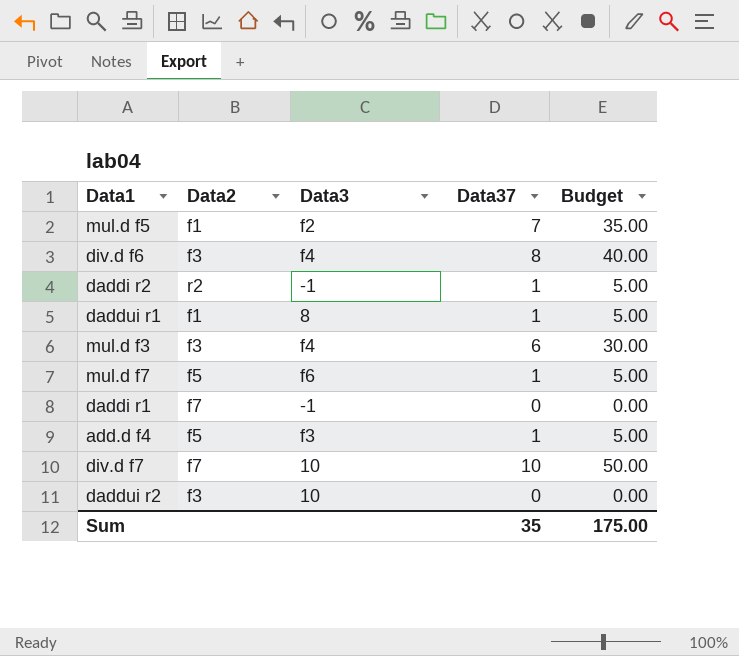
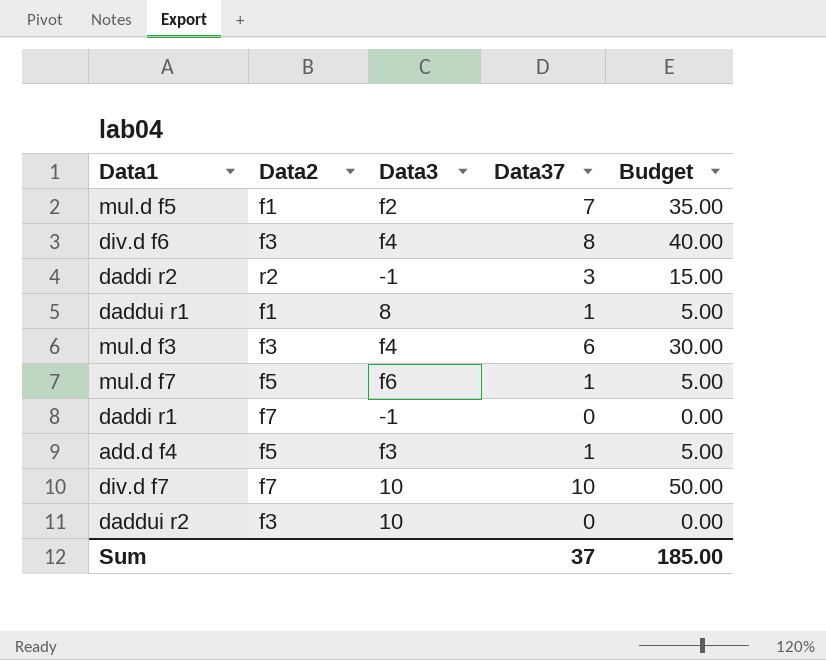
daddi r2 | Data37: 1 -> 3
daddi r2 | Budget: 5.00 -> 15.00
Sum | Data37: 35 -> 37
Sum | Budget: 175.00 -> 185.00

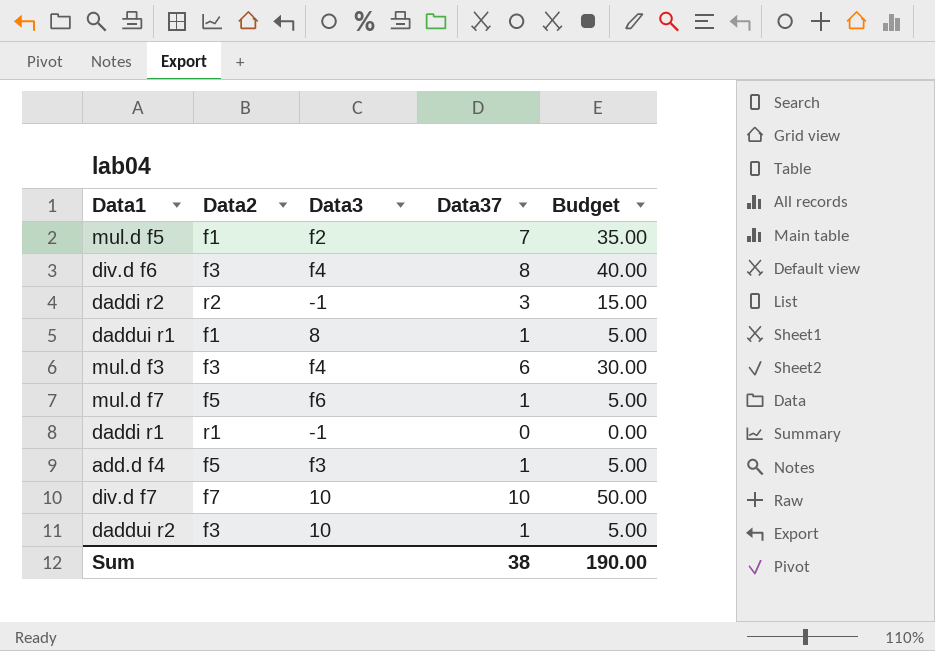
daddi r1 | Data2: f7 -> r1
daddui r2 | Data37: 0 -> 1
daddui r2 | Budget: 0.00 -> 5.00
Sum | Data37: 37 -> 38
Sum | Budget: 185.00 -> 190.00

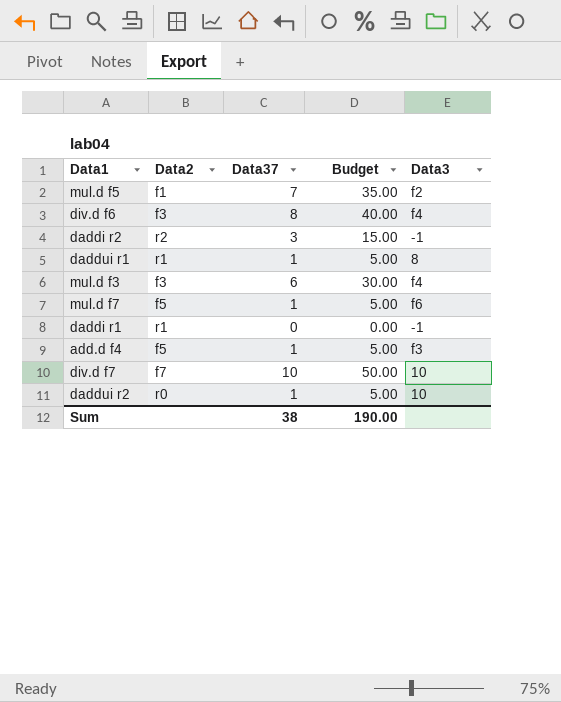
column Data3 | position: 3 -> 5
daddui r1 | Data2: f1 -> r1
daddui r2 | Data2: f3 -> r0

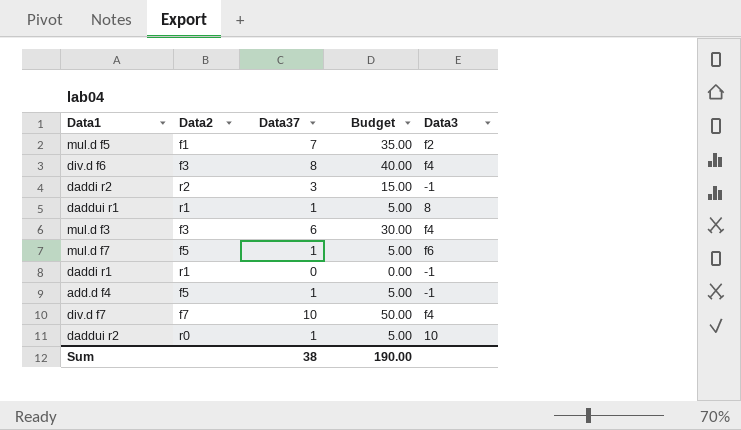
add.d f4 | Data3: f3 -> -1
div.d f7 | Data3: 10 -> f4

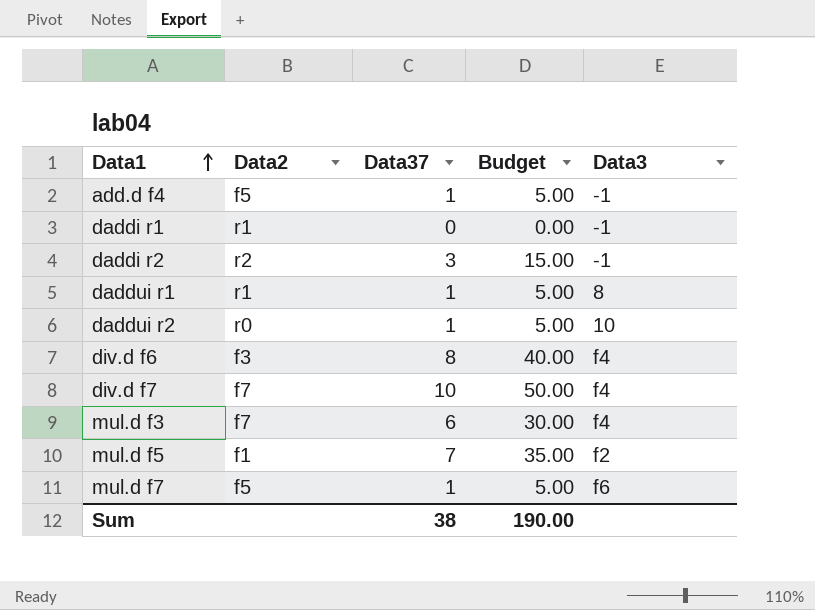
row order: none -> Data1 ascending
mul.d f3 | Data2: f3 -> f7

